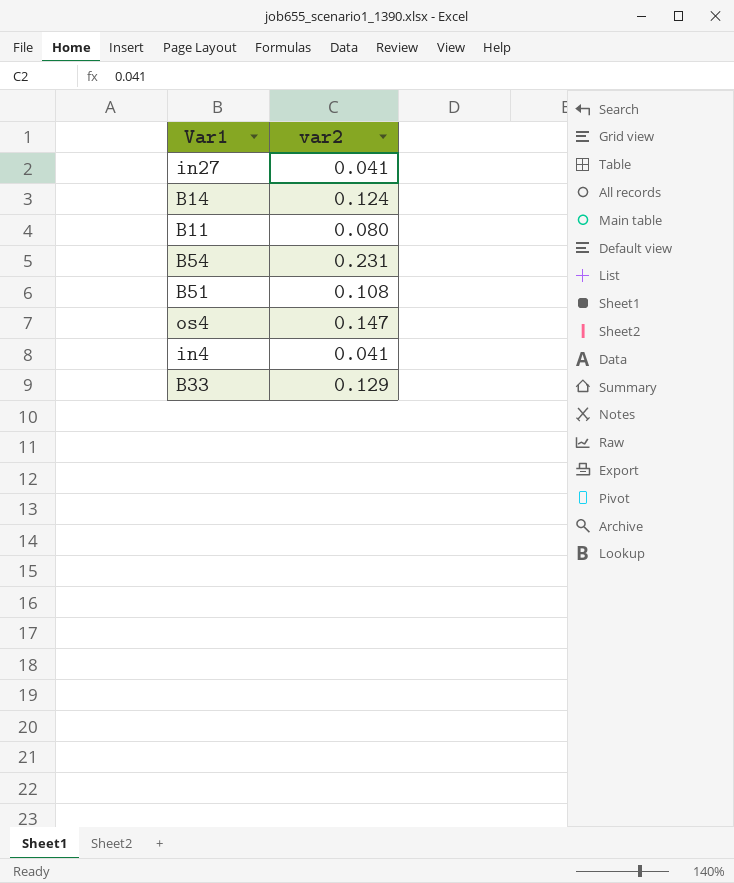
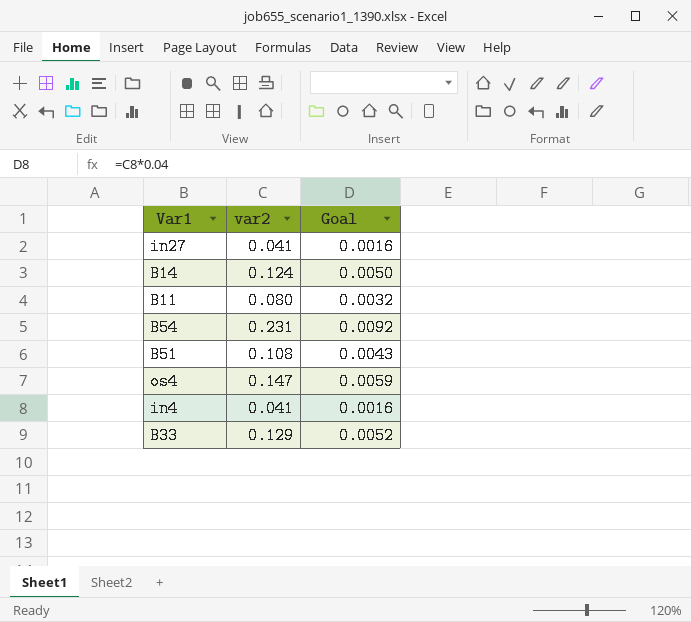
column Goal | formula: none -> [var2] * 0.04

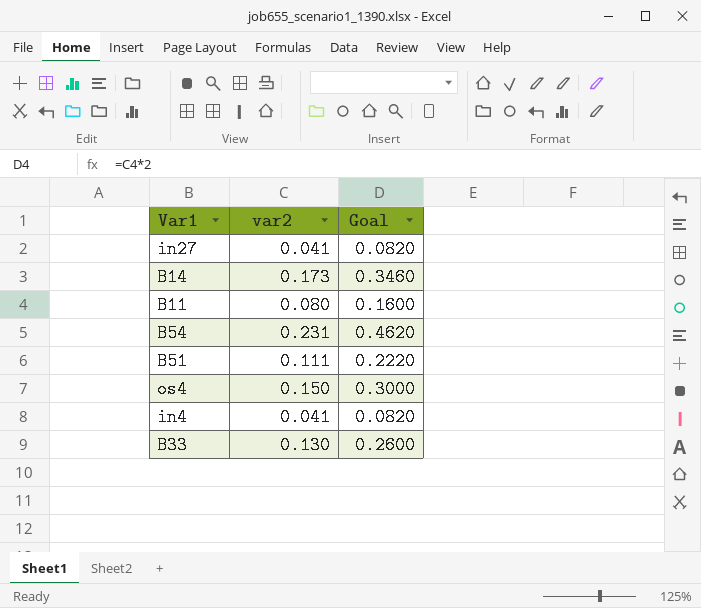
column Goal | formula: [var2] * 0.04 -> [var2] * 2
B14 | var2: 0.124 -> 0.173
B51 | var2: 0.108 -> 0.111
os4 | var2: 0.147 -> 0.150
B33 | var2: 0.129 -> 0.130

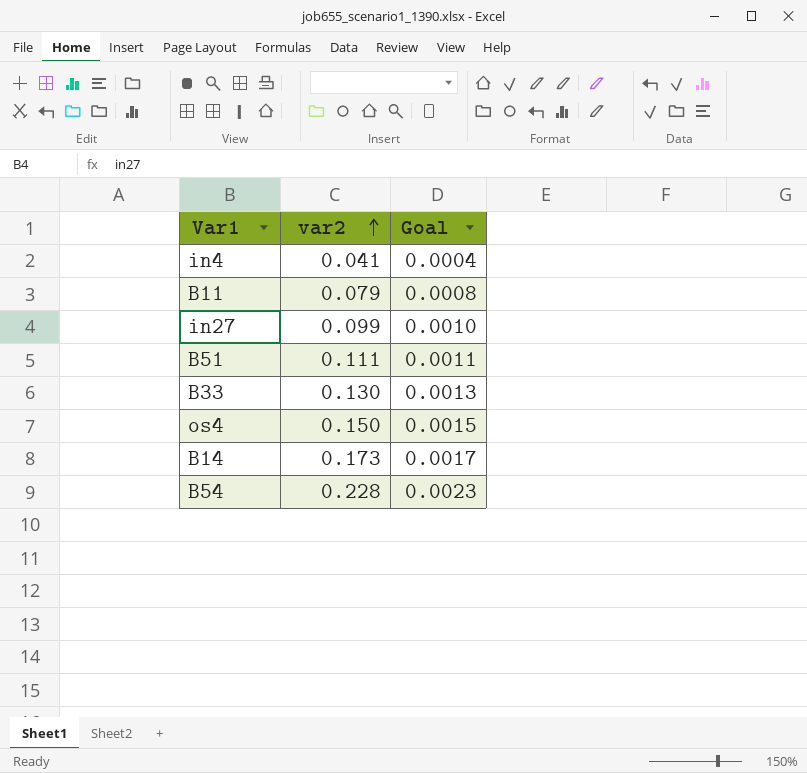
row order: none -> var2 ascending
column Goal | formula: [var2] * 2 -> [var2] * 0.01
B11 | var2: 0.080 -> 0.079
in27 | var2: 0.041 -> 0.099
B54 | var2: 0.231 -> 0.228

